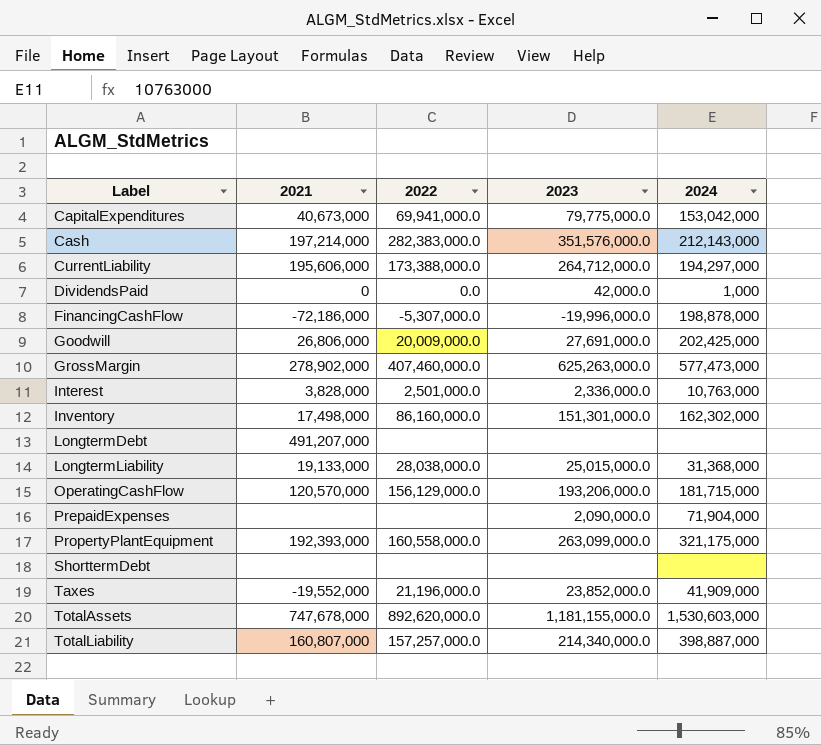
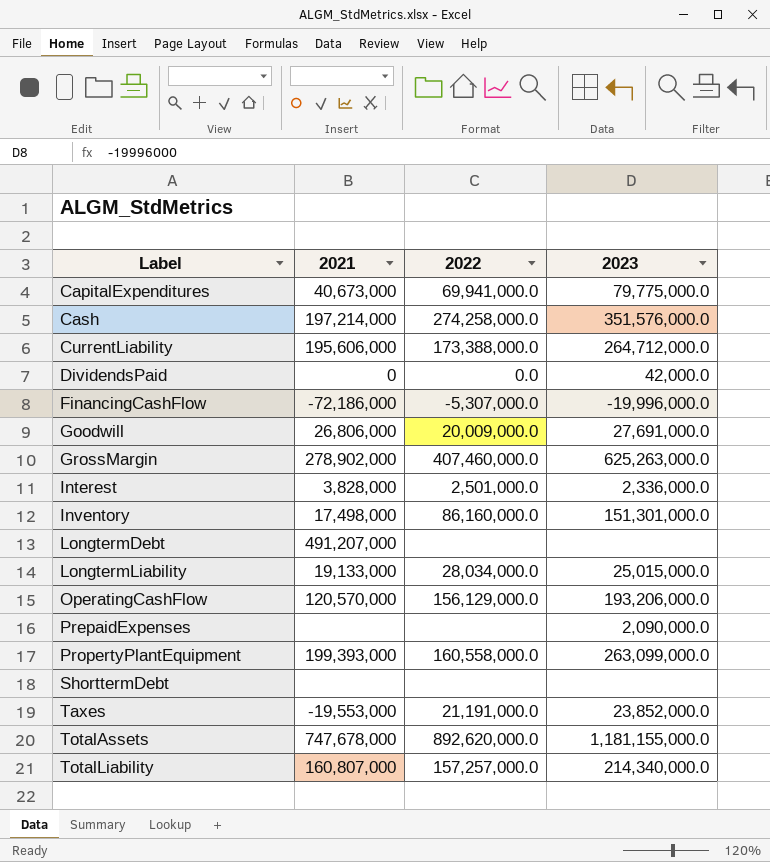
column 2024 | position: 5 -> none
Cash | 2022: 282,383,000.0 -> 274,258,000.0
LongtermLiability | 2022: 28,038,000.0 -> 28,034,000.0
PropertyPlantEquipment | 2021: 192,393,000 -> 199,393,000
Taxes | 2021: -19,552,000 -> -19,553,000
Taxes | 2022: 21,196,000.0 -> 21,191,000.0

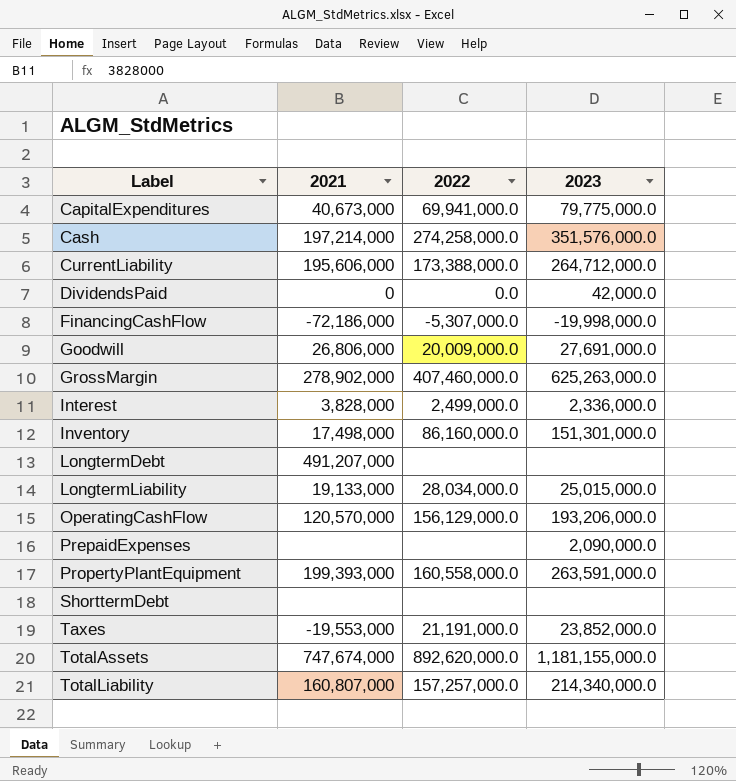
FinancingCashFlow | 2023: -19,996,000.0 -> -19,998,000.0
Interest | 2022: 2,501,000.0 -> 2,499,000.0
PropertyPlantEquipment | 2023: 263,099,000.0 -> 263,591,000.0
TotalAssets | 2021: 747,678,000 -> 747,674,000

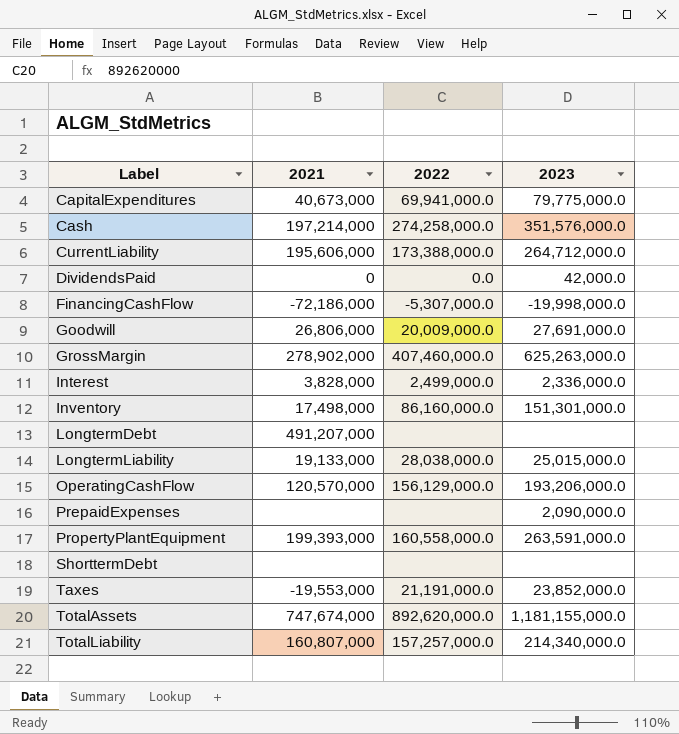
LongtermLiability | 2022: 28,034,000.0 -> 28,038,000.0

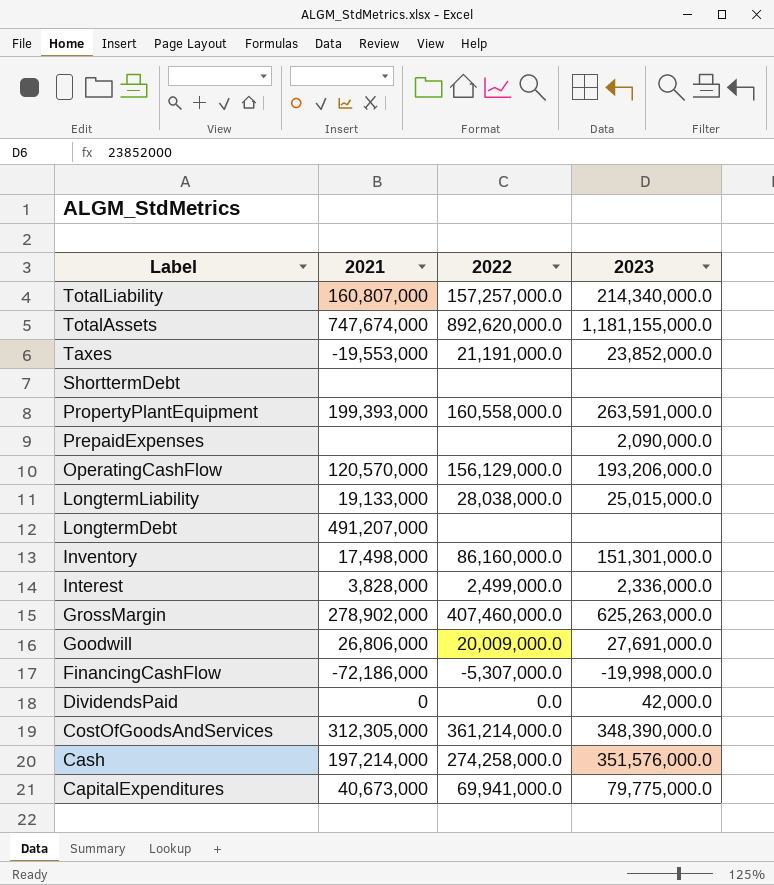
row order: Label ascending -> Label descending
row CurrentLiability: 195,606,000 | 173,388,000.0 | 264,712,000.0 -> none
row CostOfGoodsAndServices: none -> 312,305,000 | 361,214,000.0 | 348,390,000.0

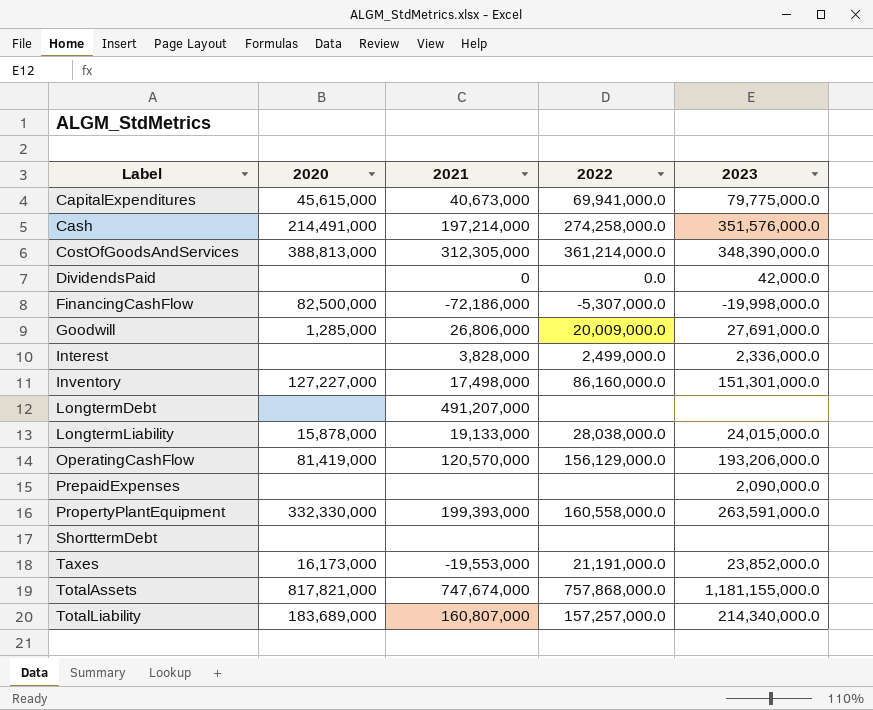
row order: Label descending -> Label ascending
column 2020 | position: none -> 2
row GrossMargin: 278,902,000 | 407,460,000.0 | 625,263,000.0 -> none
LongtermLiability | 2023: 25,015,000.0 -> 24,015,000.0
TotalAssets | 2022: 892,620,000.0 -> 757,868,000.0

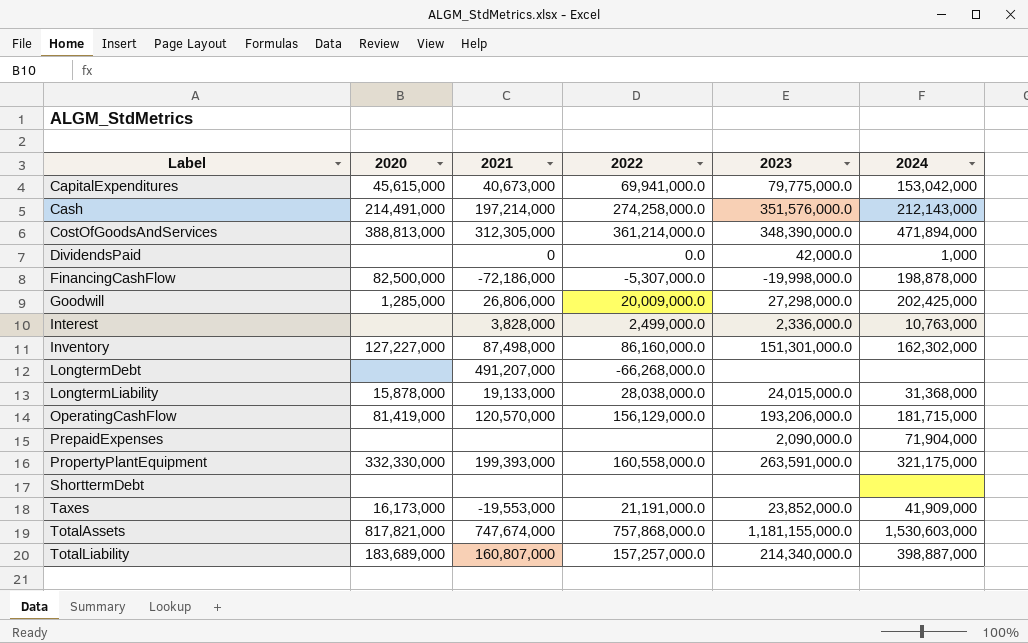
column 2024 | position: none -> 6
Goodwill | 2023: 27,691,000.0 -> 27,298,000.0
Inventory | 2021: 17,498,000 -> 87,498,000
LongtermDebt | 2022: none -> -66,268,000.0

